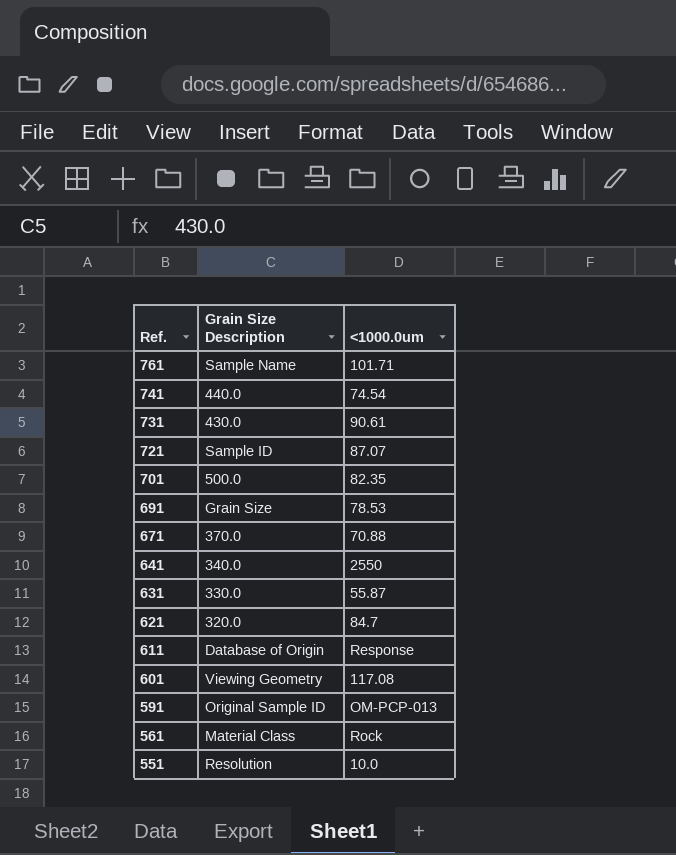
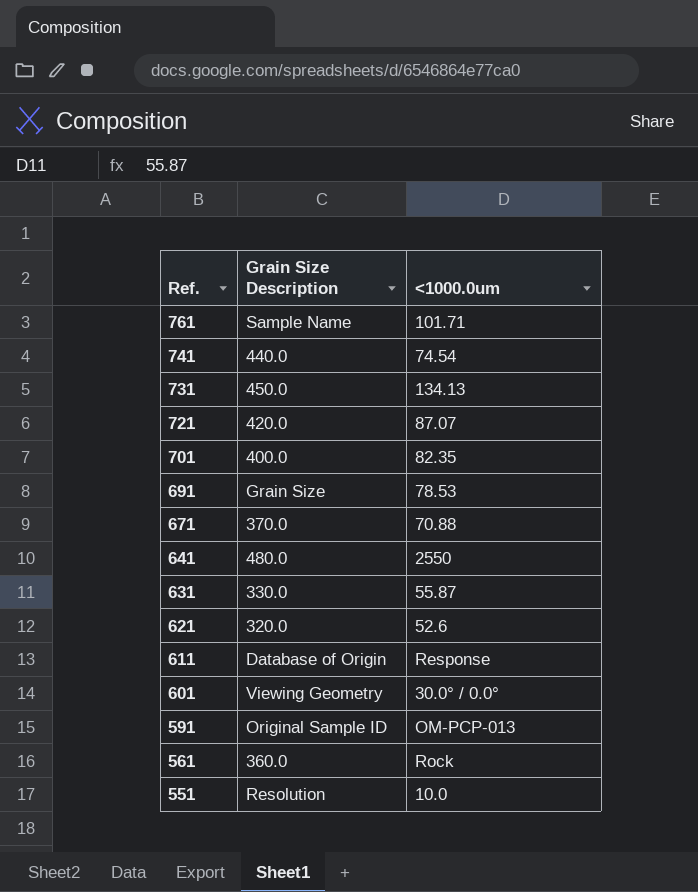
731 | Grain Size Description: 430.0 -> 450.0
731 | <1000.0um: 90.61 -> 134.13
721 | Grain Size Description: Sample ID -> 420.0
701 | Grain Size Description: 500.0 -> 400.0
641 | Grain Size Description: 340.0 -> 480.0
621 | <1000.0um: 84.7 -> 52.6
601 | <1000.0um: 117.08 -> 30.0° / 0.0°
561 | Grain Size Description: Material Class -> 360.0

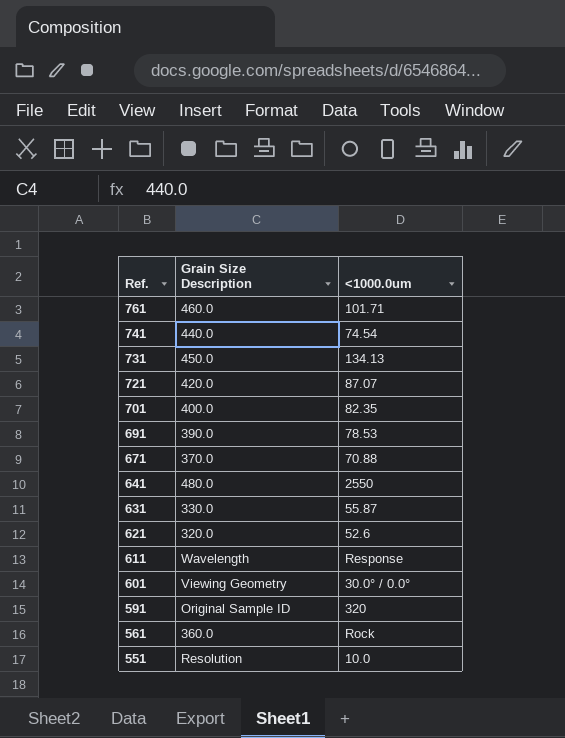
761 | Grain Size Description: Sample Name -> 460.0
691 | Grain Size Description: Grain Size -> 390.0
611 | Grain Size Description: Database of Origin -> Wavelength
591 | <1000.0um: OM-PCP-013 -> 320

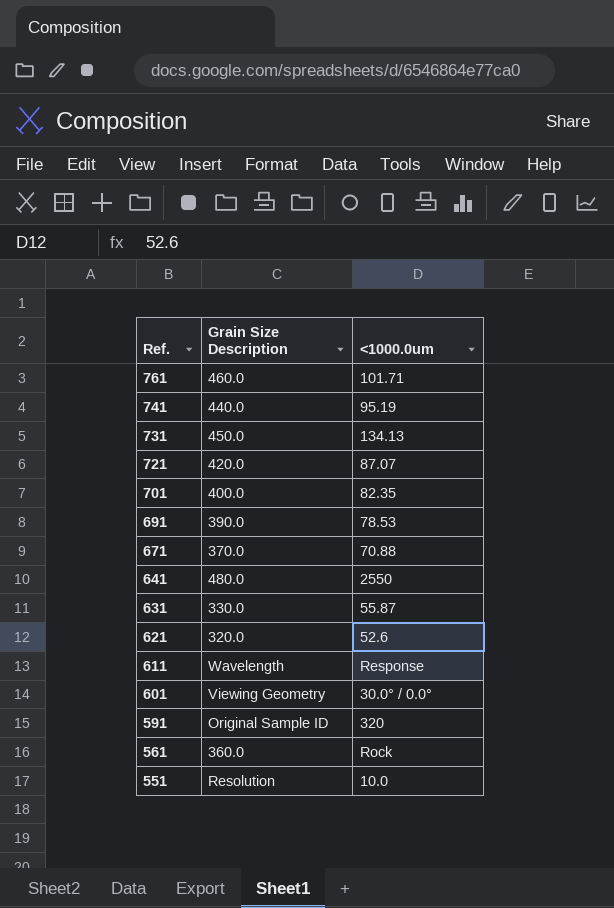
741 | <1000.0um: 74.54 -> 95.19

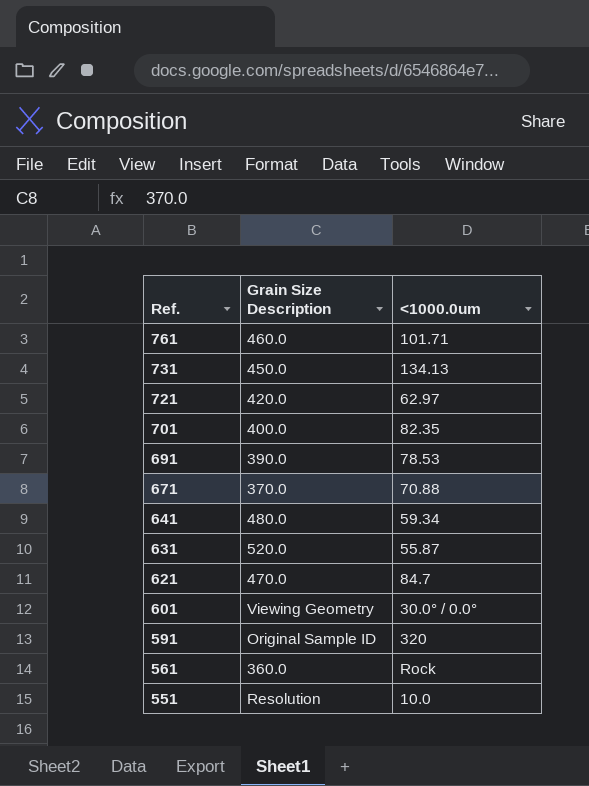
row 741: 440.0 | 95.19 -> none
row 611: Wavelength | Response -> none
721 | <1000.0um: 87.07 -> 62.97
641 | <1000.0um: 2550 -> 59.34
631 | Grain Size Description: 330.0 -> 520.0
621 | Grain Size Description: 320.0 -> 470.0
621 | <1000.0um: 52.6 -> 84.7

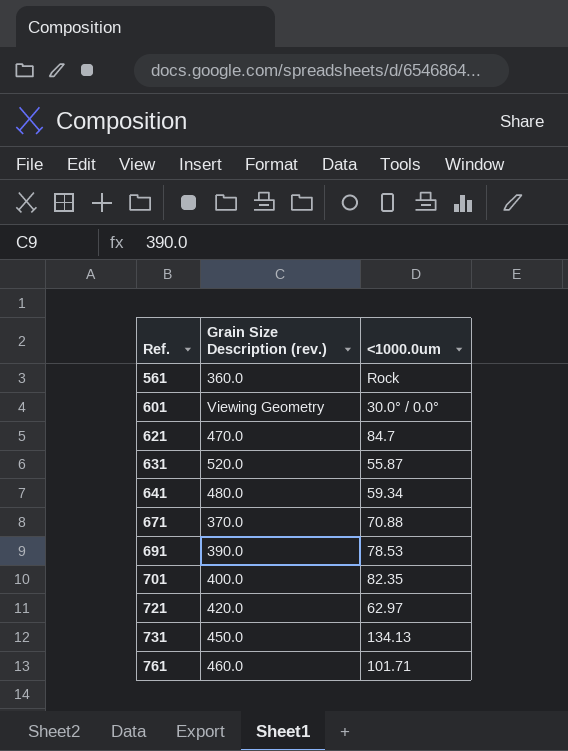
row order: Ref. descending -> Ref. ascending
column name: Grain Size Description -> Grain Size Description (rev.)
row 591: Original Sample ID | 320 -> none
row 551: Resolution | 10.0 -> none

